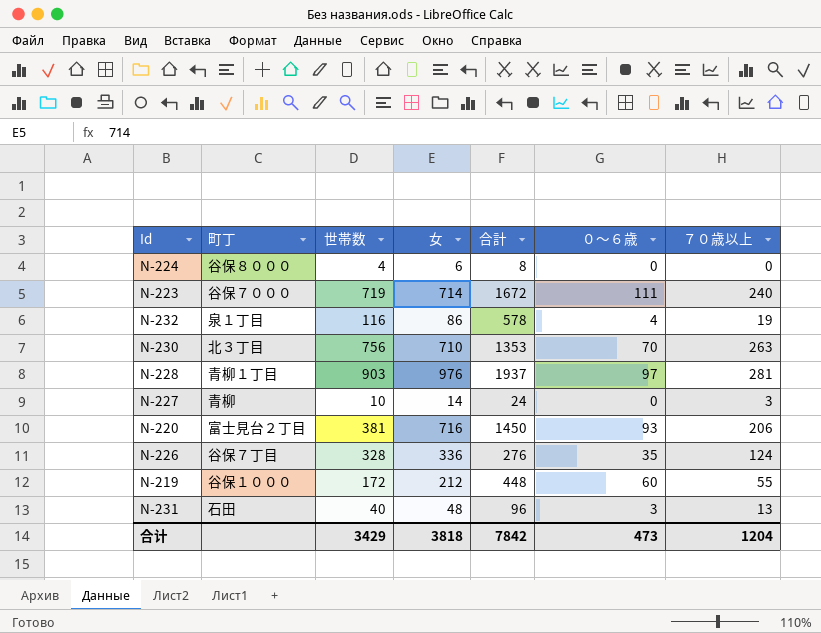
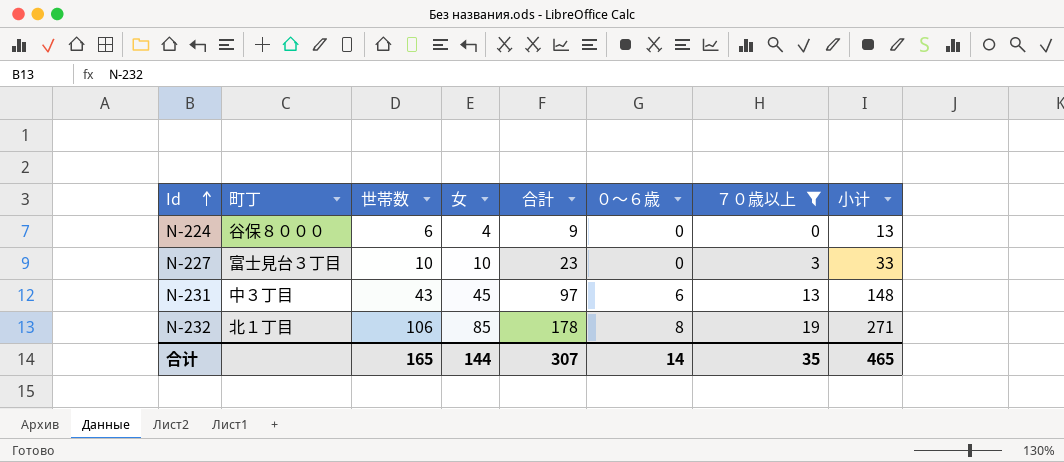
filter: none -> ７０歳以上 <= 19
row order: none -> Id ascending
column 小计 | formula: none -> [女] + [合計] + [０～６歳]
N-224 | 世帯数: 4 -> 6
N-224 | 女: 6 -> 4
N-224 | 合計: 8 -> 9
N-227 | 町丁: 青柳 -> 富士見台３丁目
N-227 | 女: 14 -> 10
N-227 | 合計: 24 -> 23
N-231 | 町丁: 石田 -> 中３丁目
N-231 | 世帯数: 40 -> 43
N-231 | 女: 48 -> 45
N-231 | 合計: 96 -> 97
N-231 | ０～６歳: 3 -> 6
N-232 | 町丁: 泉１丁目 -> 北１丁目
N-232 | 世帯数: 116 -> 106
N-232 | 女: 86 -> 85
N-232 | 合計: 578 -> 178
N-232 | ０～６歳: 4 -> 8
合计 | 世帯数: 3429 -> 165
合计 | 女: 3818 -> 144
合计 | 合計: 7842 -> 307
合计 | ０～６歳: 473 -> 14
合计 | ７０歳以上: 1204 -> 35

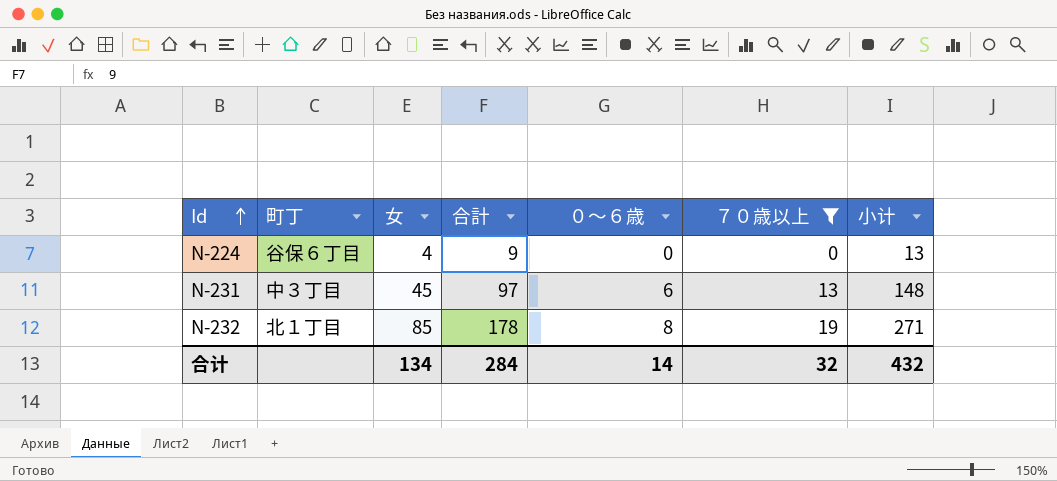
column 世帯数 | position: 3 -> none
row N-227: 富士見台３丁目 | 10 | 10 | 23 | 0 | 3 | 33 -> none
N-224 | 町丁: 谷保８０００ -> 谷保６丁目
合计 | 女: 144 -> 134
合计 | 合計: 307 -> 284
合计 | ７０歳以上: 35 -> 32
合计 | 小计: 465 -> 432

